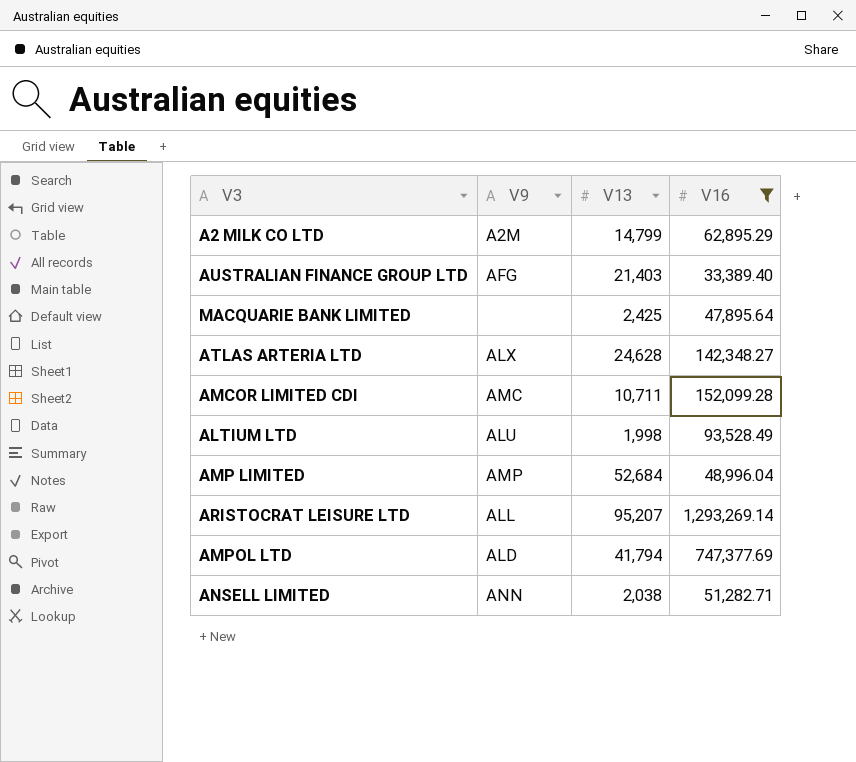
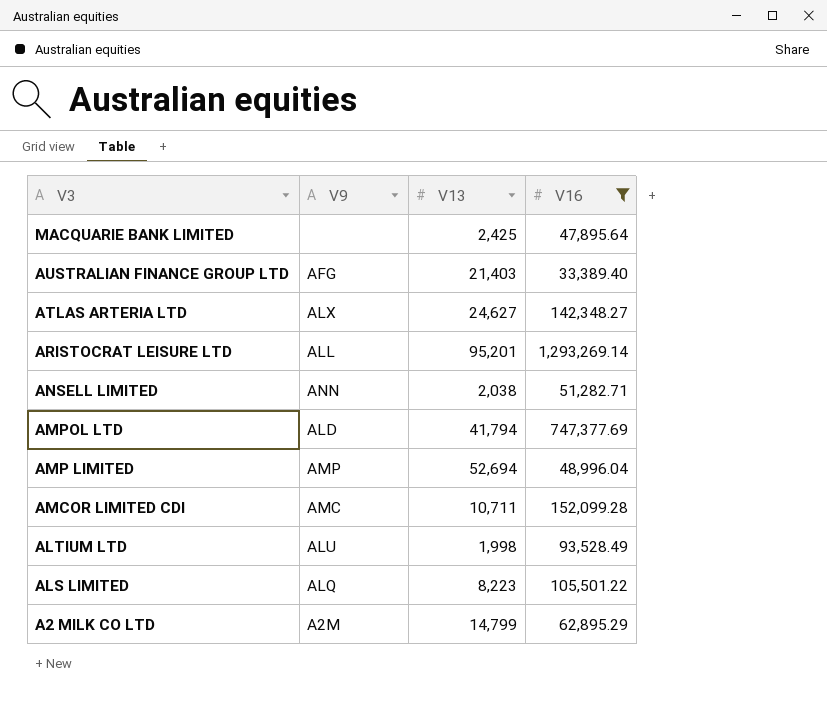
row order: none -> V3 descending
ATLAS ARTERIA LTD | V13: 24,628 -> 24,627
ARISTOCRAT LEISURE LTD | V13: 95,207 -> 95,201
AMP LIMITED | V13: 52,684 -> 52,694
row ALS LIMITED: none -> ALQ | 8,223 | 105,501.22

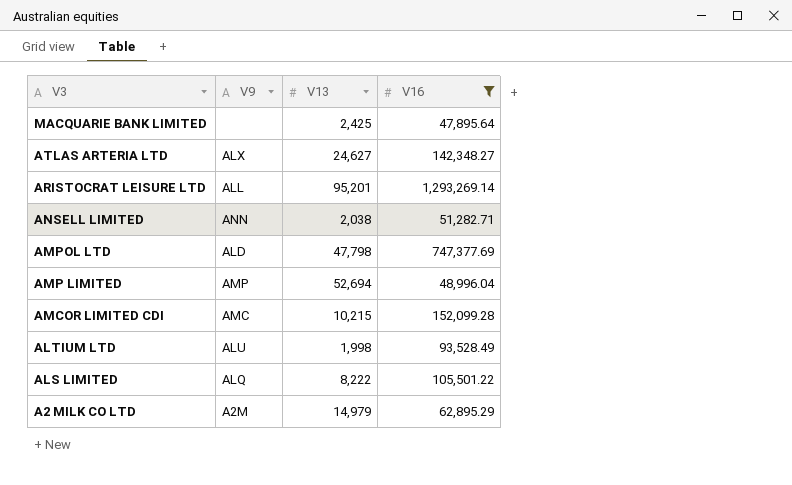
row AUSTRALIAN FINANCE GROUP LTD: AFG | 21,403 | 33,389.40 -> none
AMPOL LTD | V13: 41,794 -> 47,798
AMCOR LIMITED CDI | V13: 10,711 -> 10,215
ALS LIMITED | V13: 8,223 -> 8,222
A2 MILK CO LTD | V13: 14,799 -> 14,979

